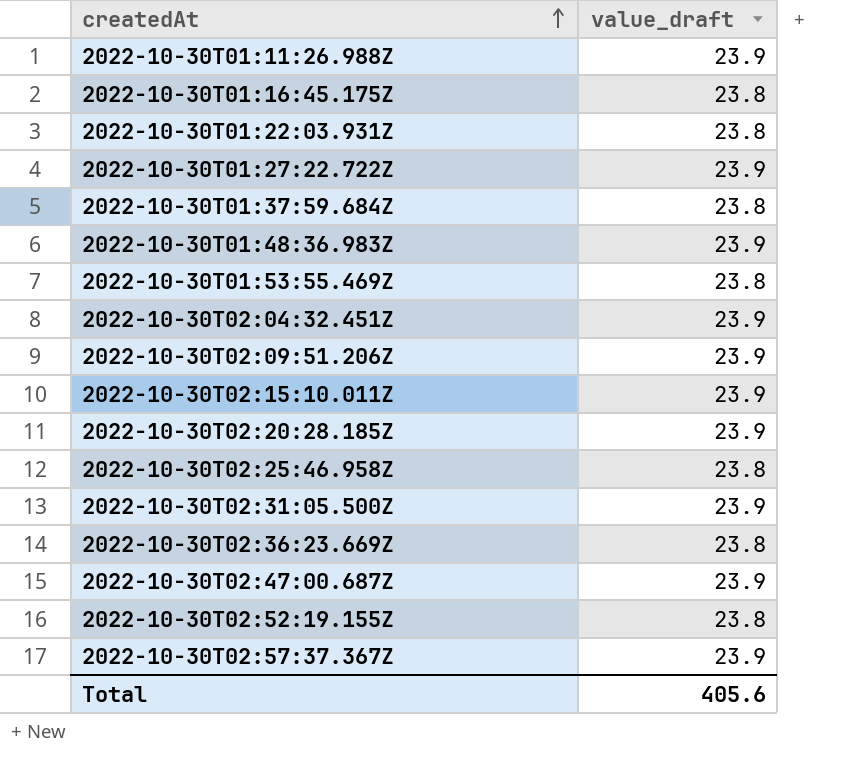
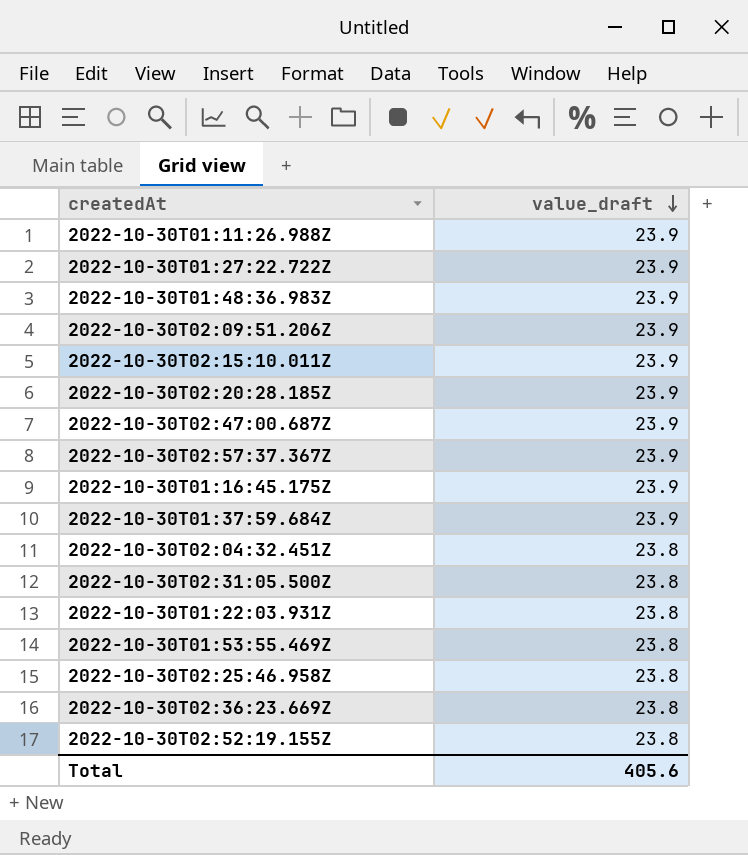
row order: createdAt ascending -> value_draft descending
2022-10-30T01:16:45.175Z | value_draft: 23.8 -> 23.9
2022-10-30T01:37:59.684Z | value_draft: 23.8 -> 23.9
2022-10-30T02:04:32.451Z | value_draft: 23.9 -> 23.8
2022-10-30T02:31:05.500Z | value_draft: 23.9 -> 23.8

